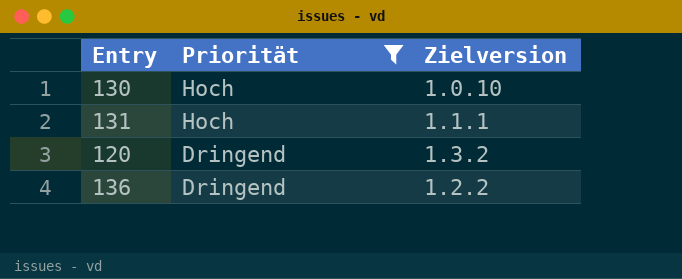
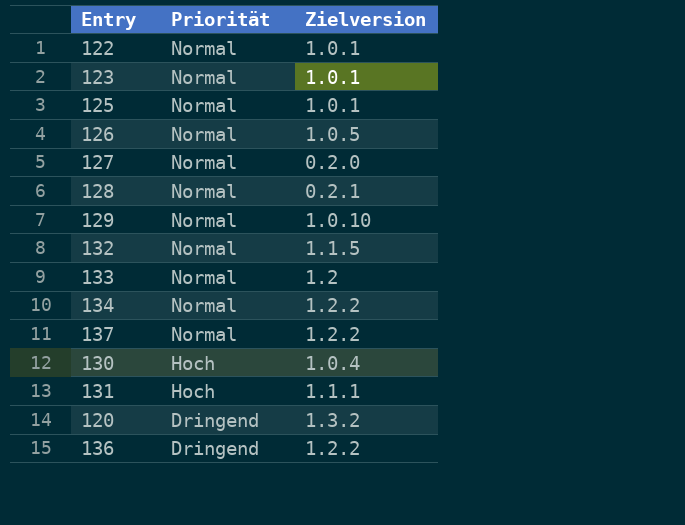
filter: Priorität != Normal -> none
130 | Zielversion: 1.0.10 -> 1.0.4

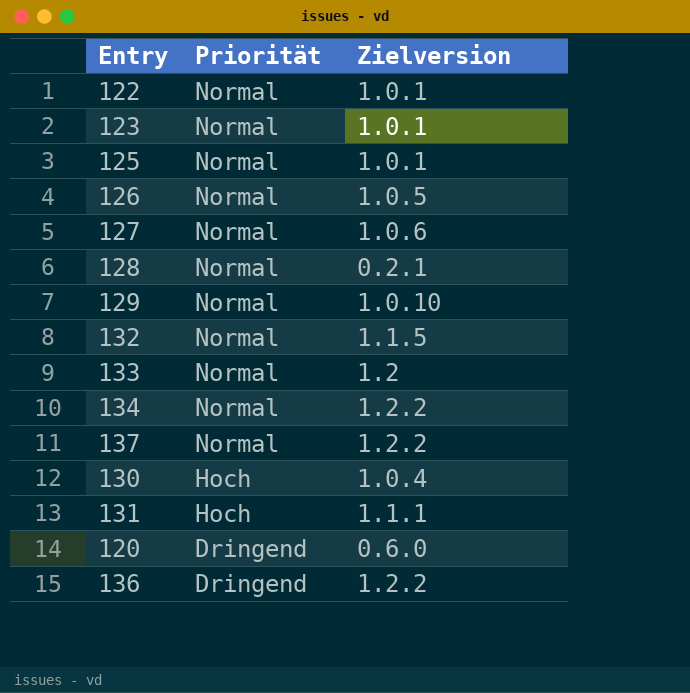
127 | Zielversion: 0.2.0 -> 1.0.6
120 | Zielversion: 1.3.2 -> 0.6.0

